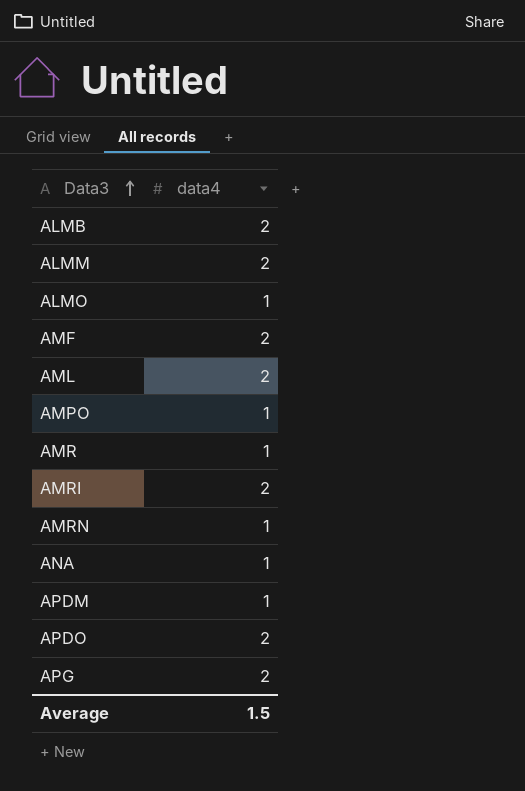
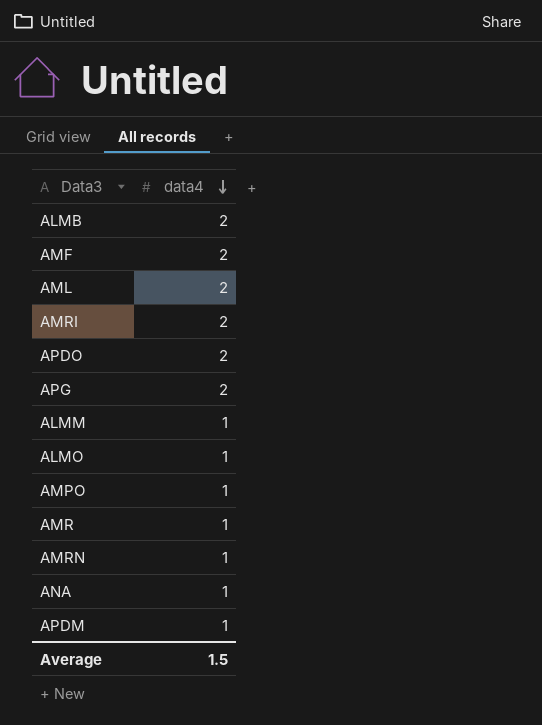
row order: Data3 ascending -> data4 descending
ALMM | data4: 2 -> 1

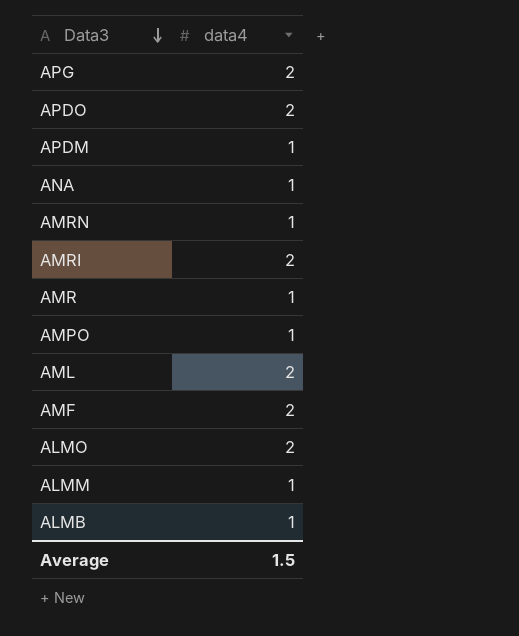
row order: data4 descending -> Data3 descending
ALMO | data4: 1 -> 2
ALMB | data4: 2 -> 1

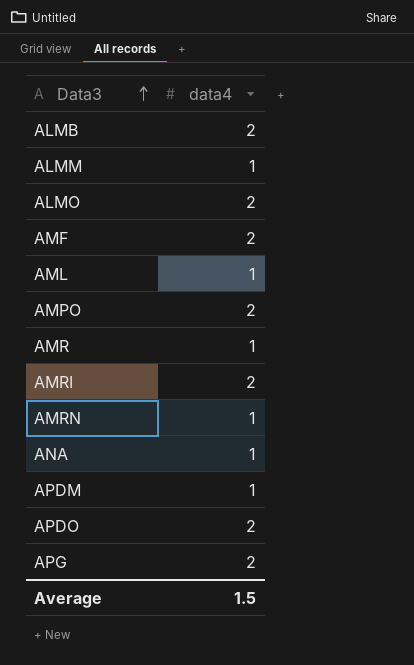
row order: Data3 descending -> Data3 ascending
ALMB | data4: 1 -> 2
AML | data4: 2 -> 1
AMPO | data4: 1 -> 2

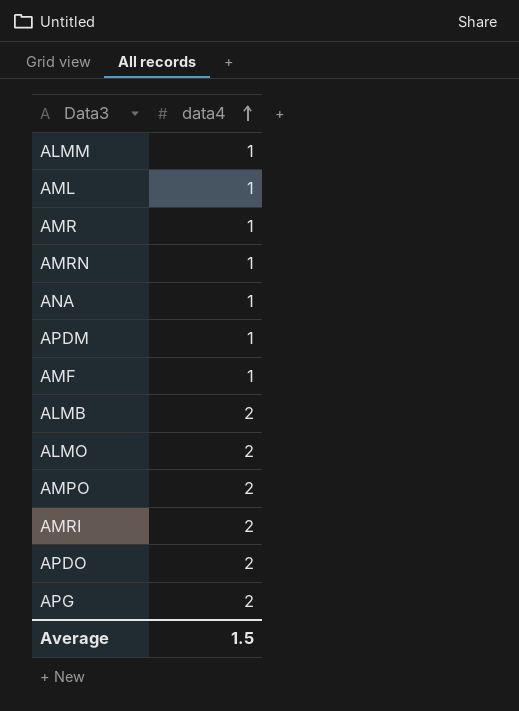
row order: Data3 ascending -> data4 ascending
AMF | data4: 2 -> 1

